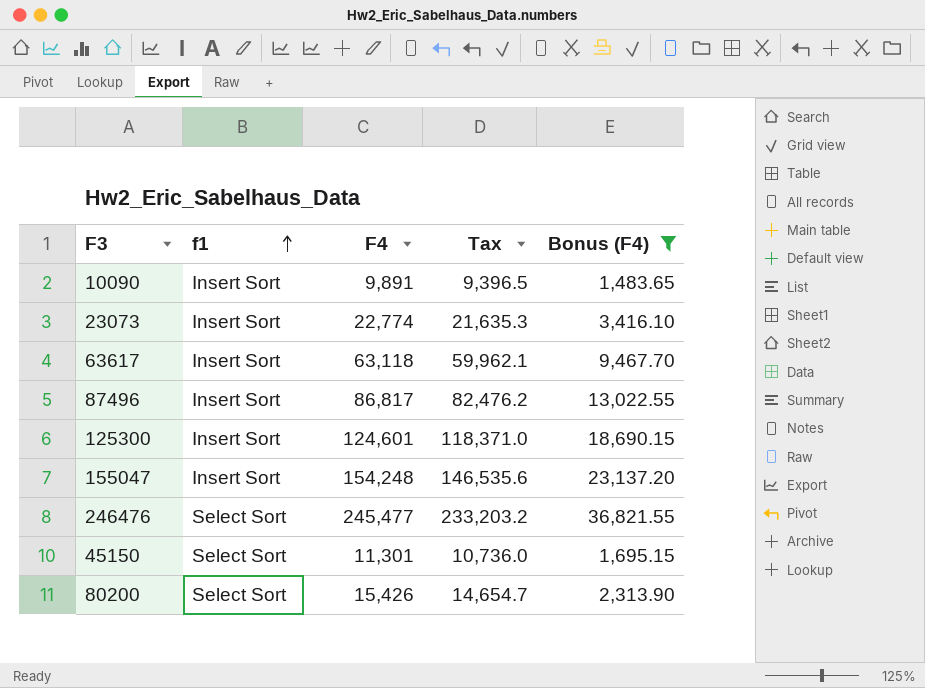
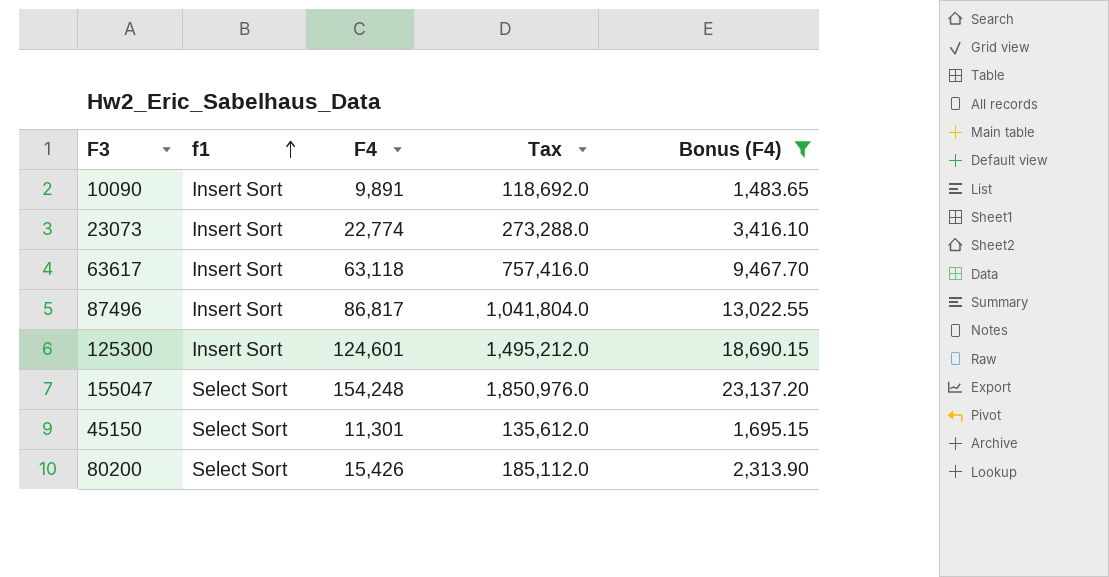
column Tax | formula: [F4] * 0.95 -> [F4] * 12
row 246476: Select Sort | 245,477 | 233,203.2 | 36,821.55 -> none
155047 | f1: Insert Sort -> Select Sort

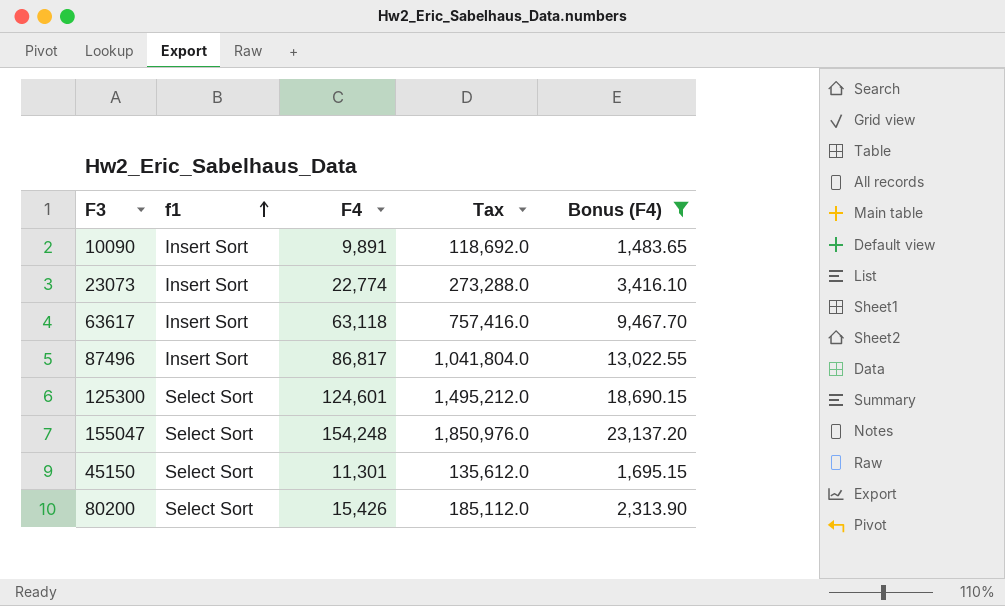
125300 | f1: Insert Sort -> Select Sort

